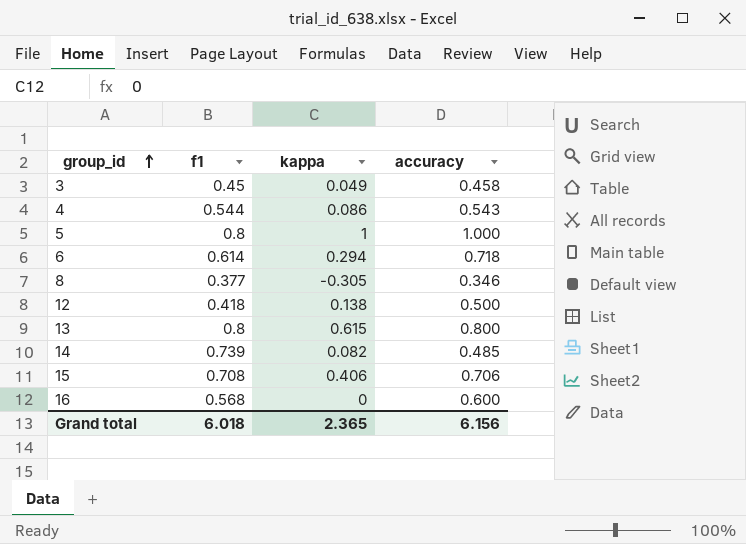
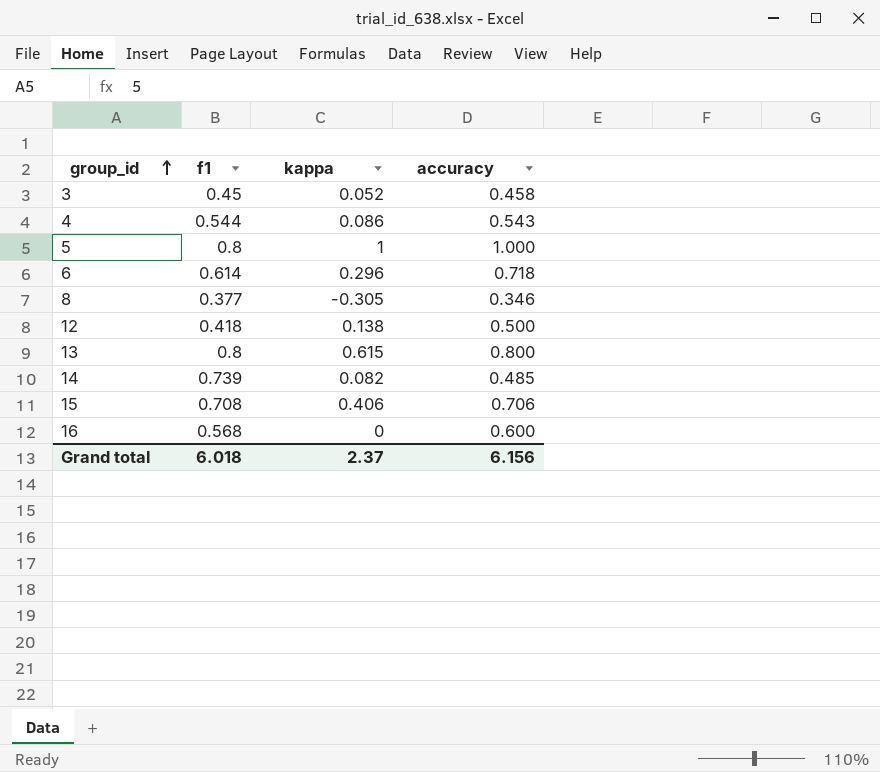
3 | kappa: 0.049 -> 0.052
6 | kappa: 0.294 -> 0.296
Grand total | kappa: 2.365 -> 2.37

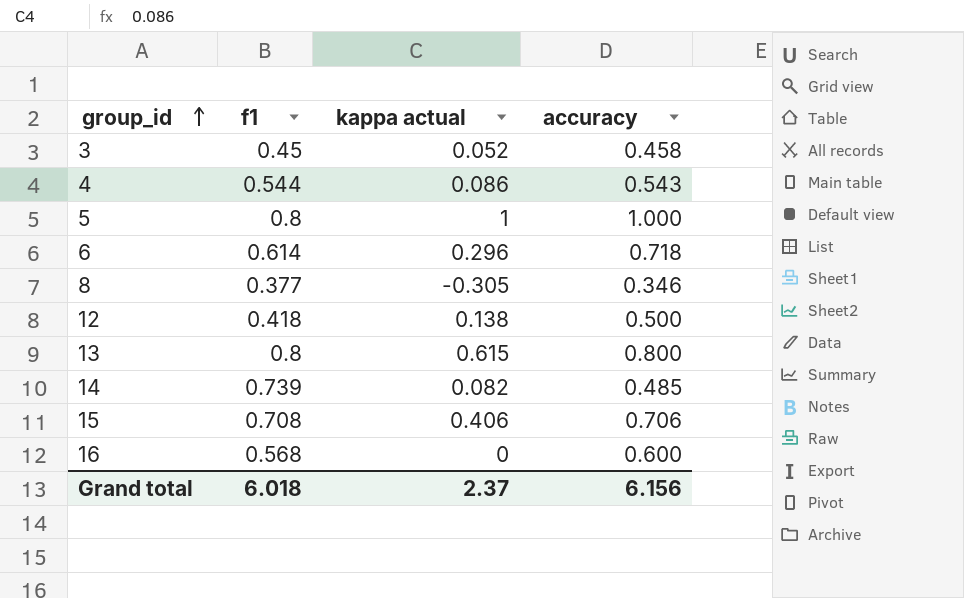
column name: kappa -> kappa actual

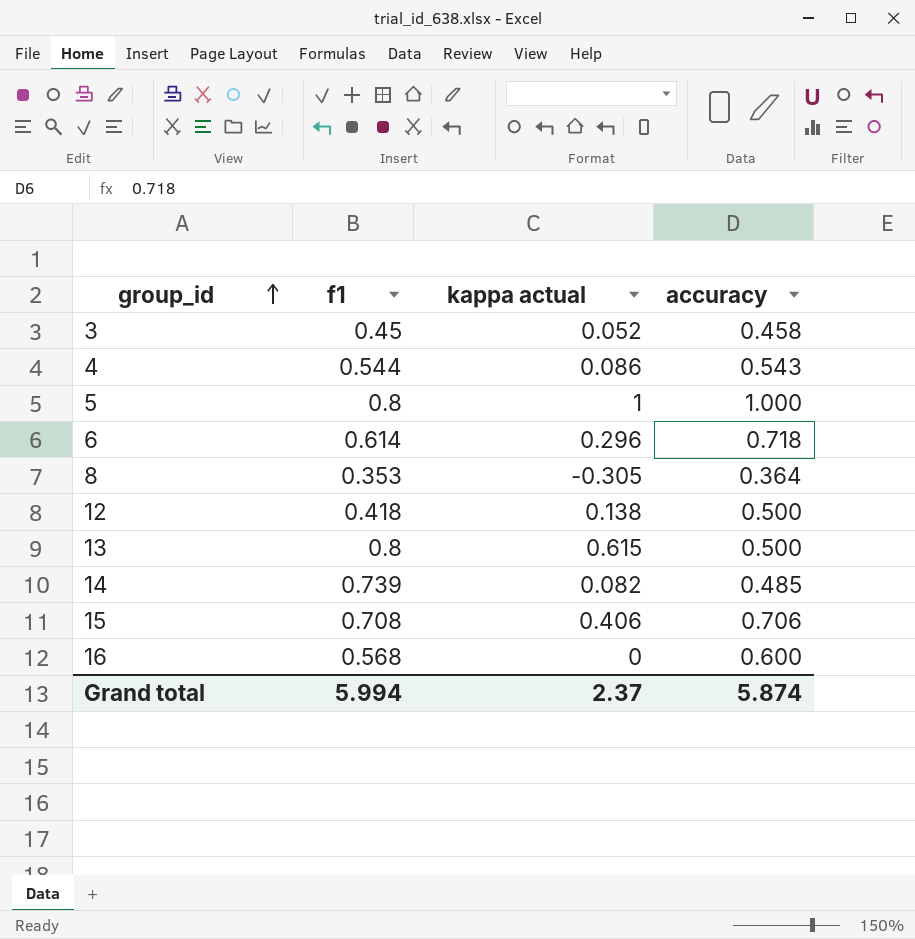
8 | f1: 0.377 -> 0.353
8 | accuracy: 0.346 -> 0.364
13 | accuracy: 0.800 -> 0.500
Grand total | f1: 6.018 -> 5.994
Grand total | accuracy: 6.156 -> 5.874

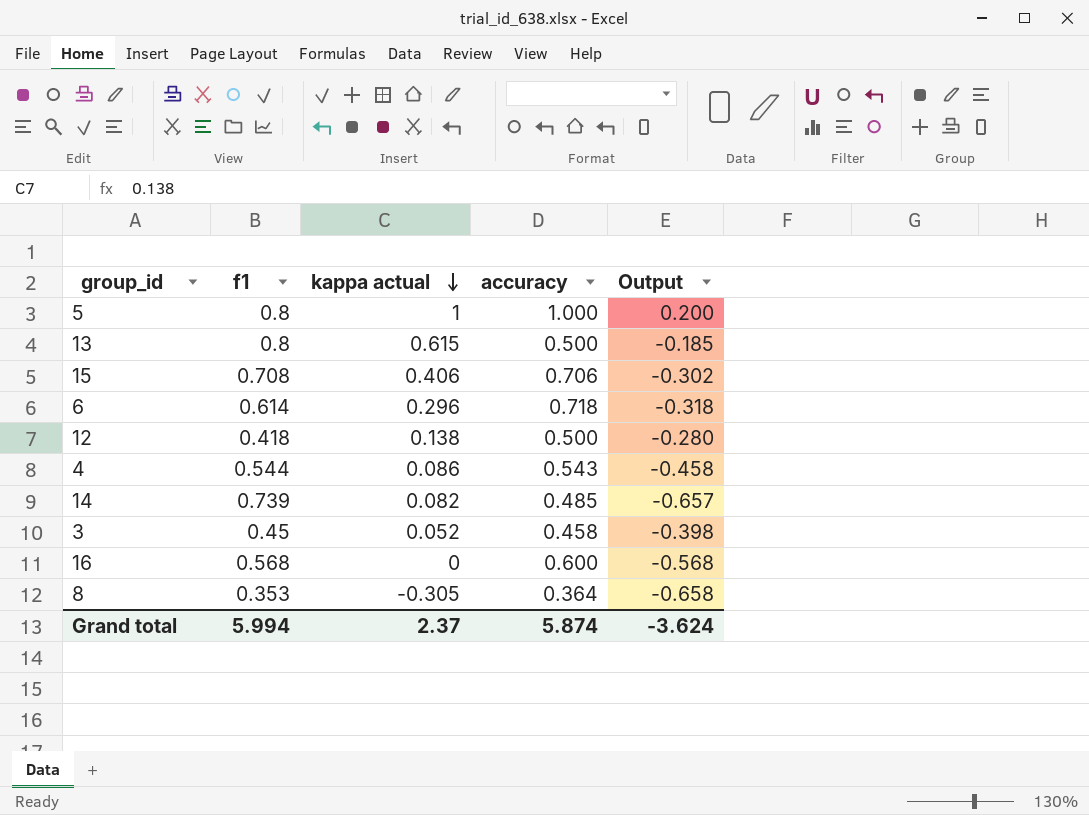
row order: group_id ascending -> kappa actual descending
column Output | formula: none -> [kappa actual] - [f1]

